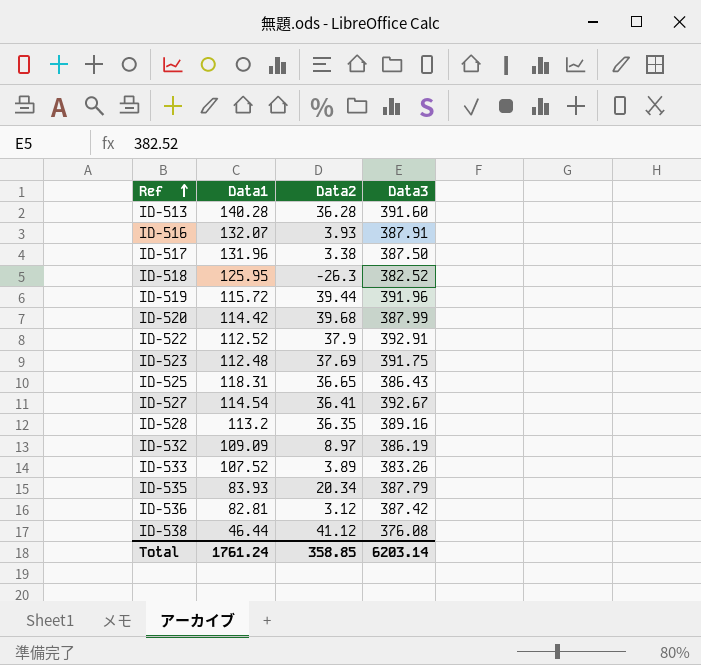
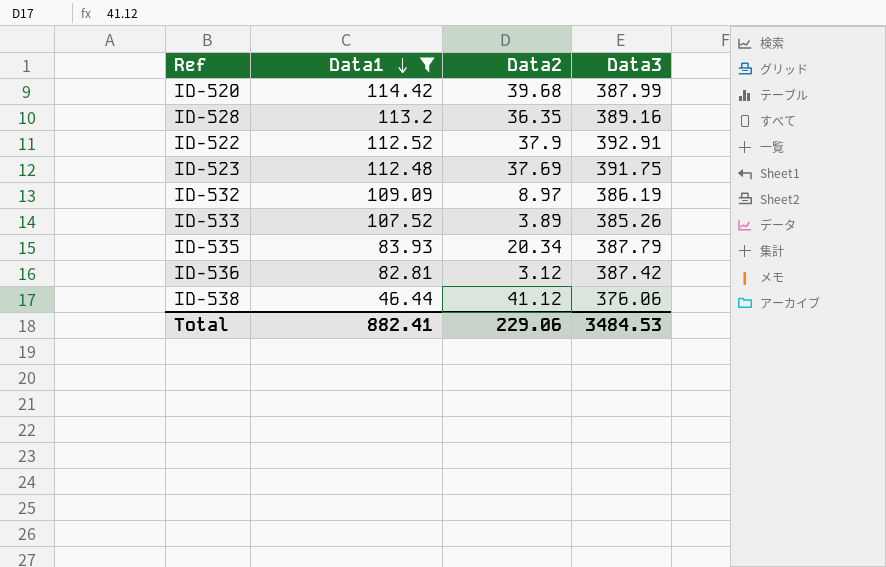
filter: none -> Data1 <= 114.42
row order: Ref ascending -> Data1 descending
ID-533 | Data3: 383.26 -> 385.26
ID-538 | Data3: 376.08 -> 376.06
Total | Data1: 1761.24 -> 882.41
Total | Data2: 358.85 -> 229.06
Total | Data3: 6203.14 -> 3484.53

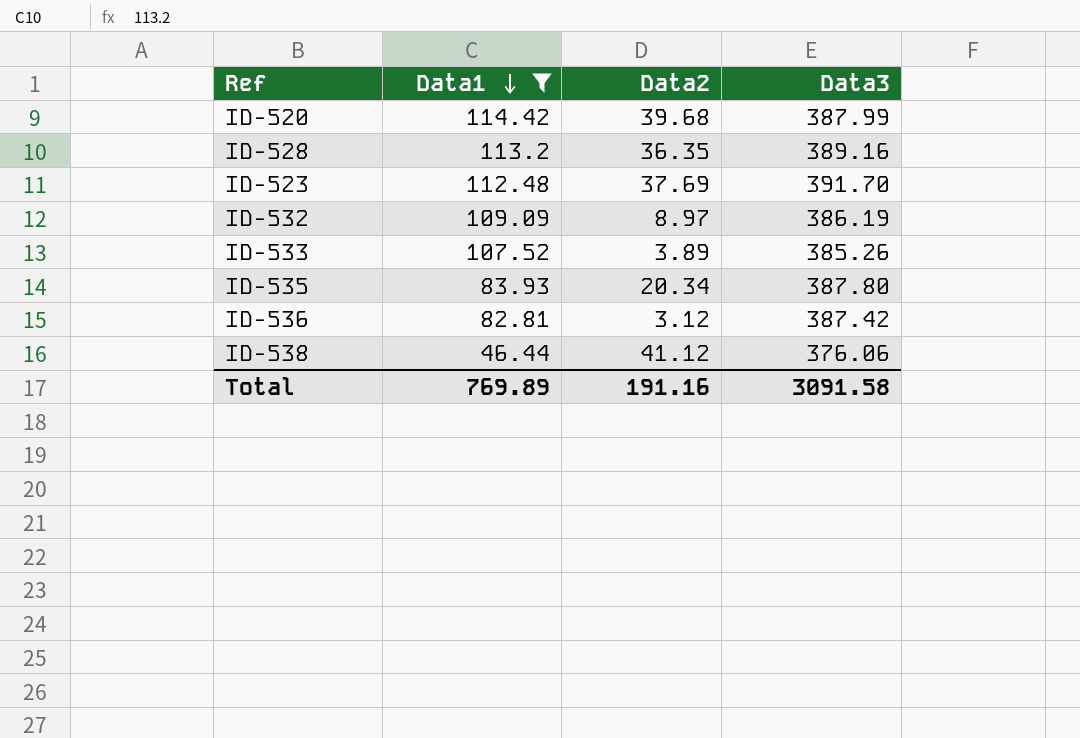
row ID-522: 112.52 | 37.9 | 392.91 -> none
ID-523 | Data3: 391.75 -> 391.70
ID-535 | Data3: 387.79 -> 387.80
Total | Data1: 882.41 -> 769.89
Total | Data2: 229.06 -> 191.16
Total | Data3: 3484.53 -> 3091.58

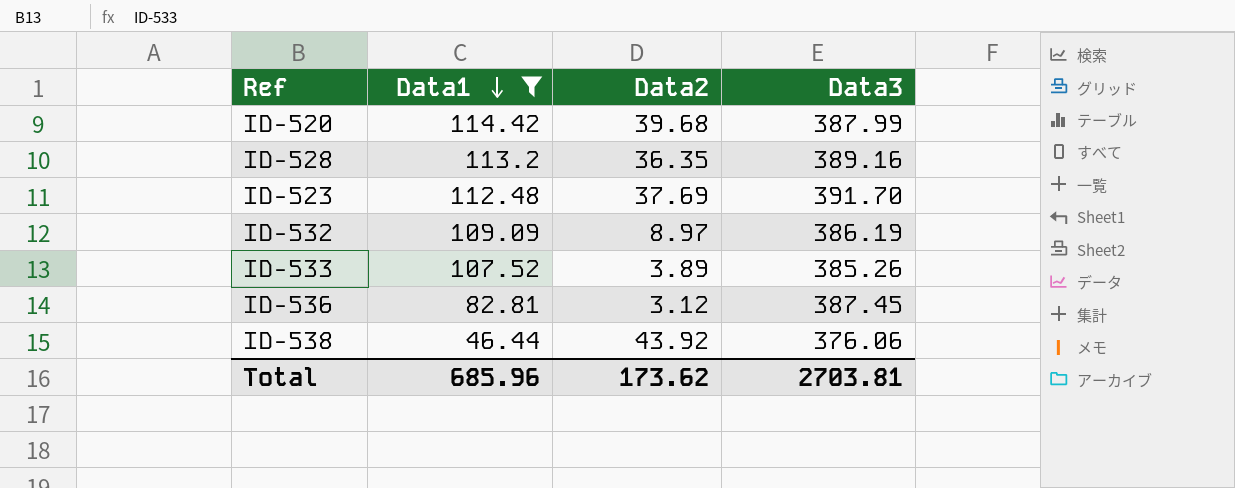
row ID-535: 83.93 | 20.34 | 387.80 -> none
ID-536 | Data3: 387.42 -> 387.45
ID-538 | Data2: 41.12 -> 43.92
Total | Data1: 769.89 -> 685.96
Total | Data2: 191.16 -> 173.62
Total | Data3: 3091.58 -> 2703.81

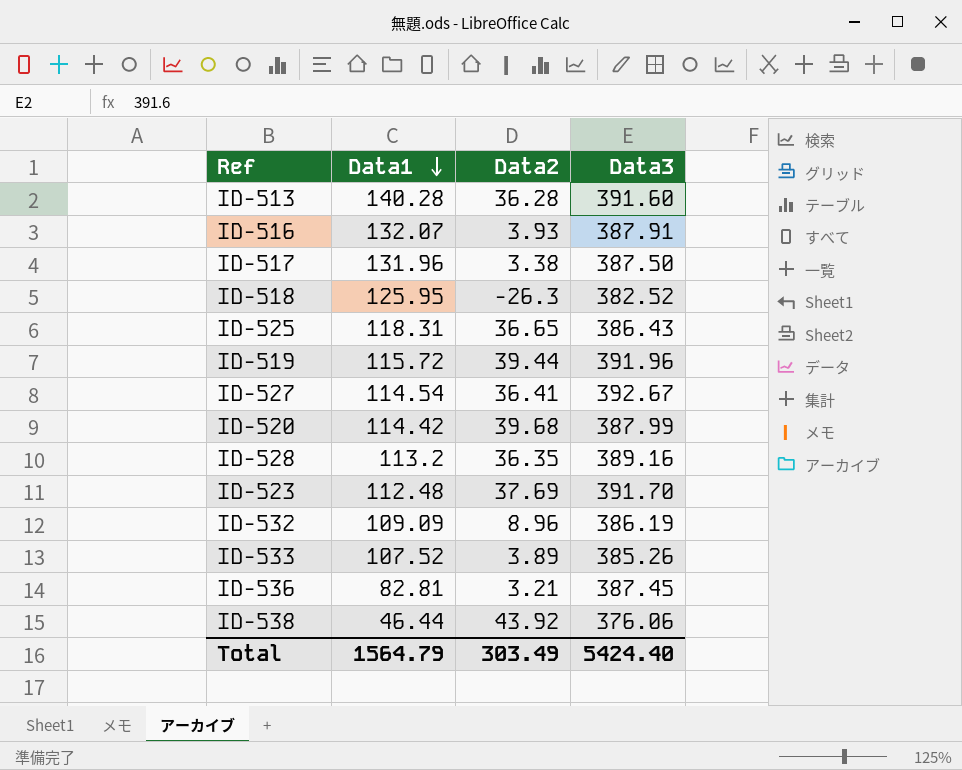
filter: Data1 <= 114.42 -> none
ID-532 | Data2: 8.97 -> 8.96
ID-536 | Data2: 3.12 -> 3.21
Total | Data1: 685.96 -> 1564.79
Total | Data2: 173.62 -> 303.49
Total | Data3: 2703.81 -> 5424.40

